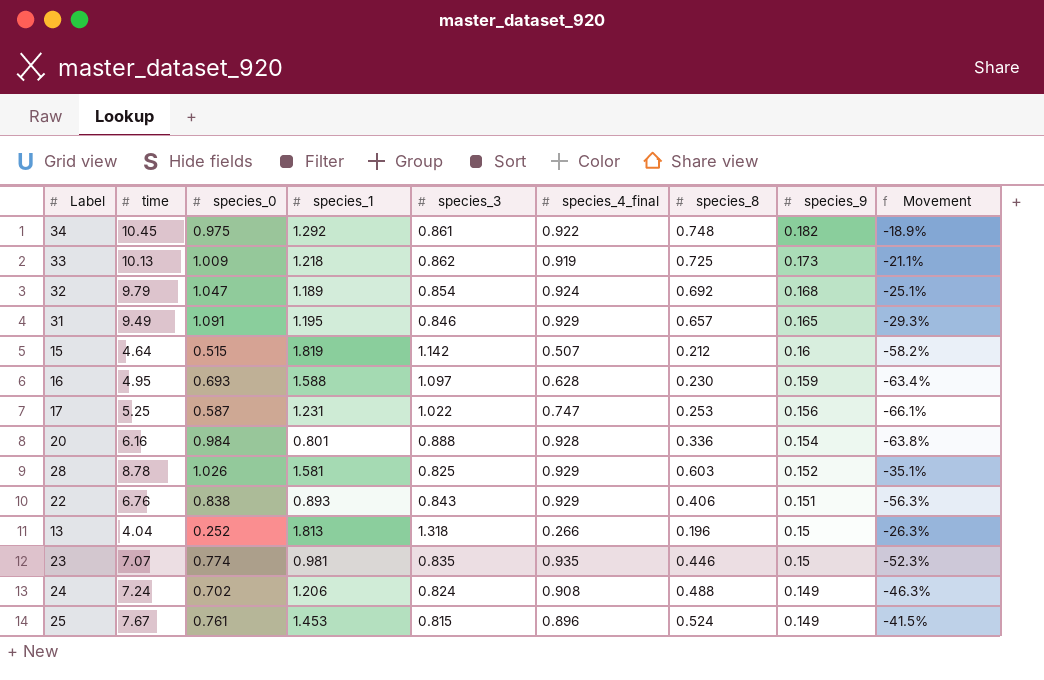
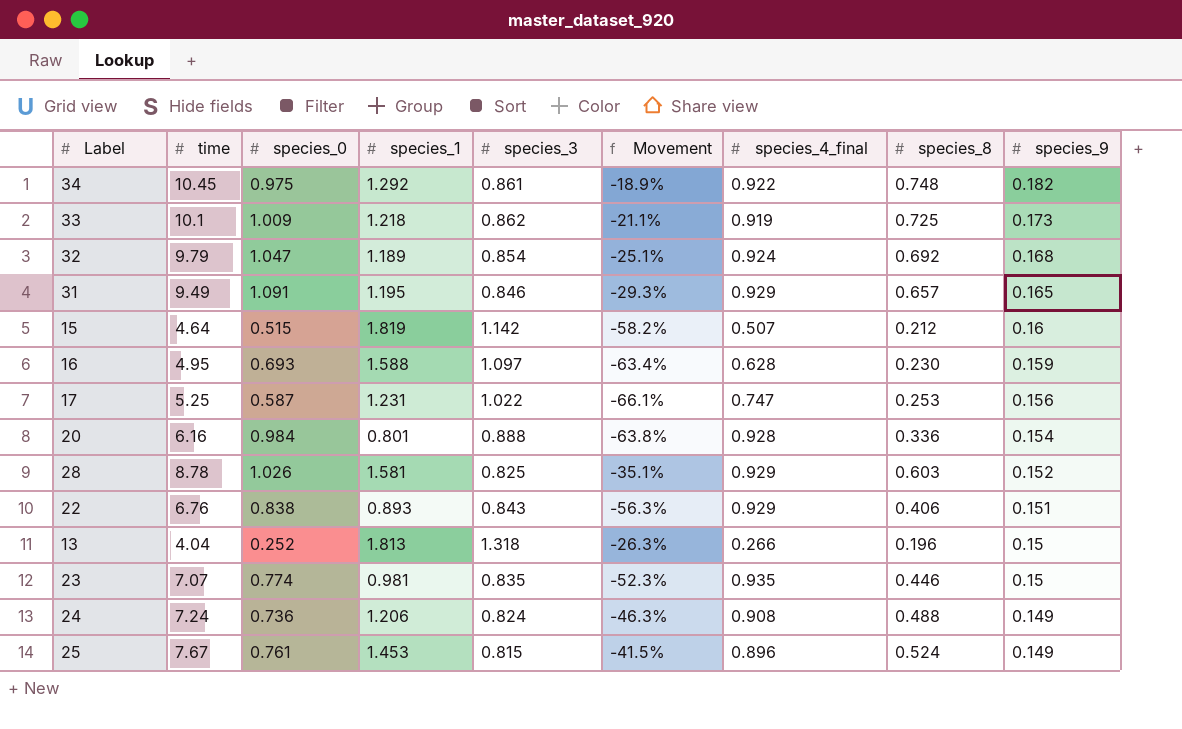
column Movement | position: 9 -> 6
33 | time: 10.13 -> 10.1
24 | species_0: 0.702 -> 0.736

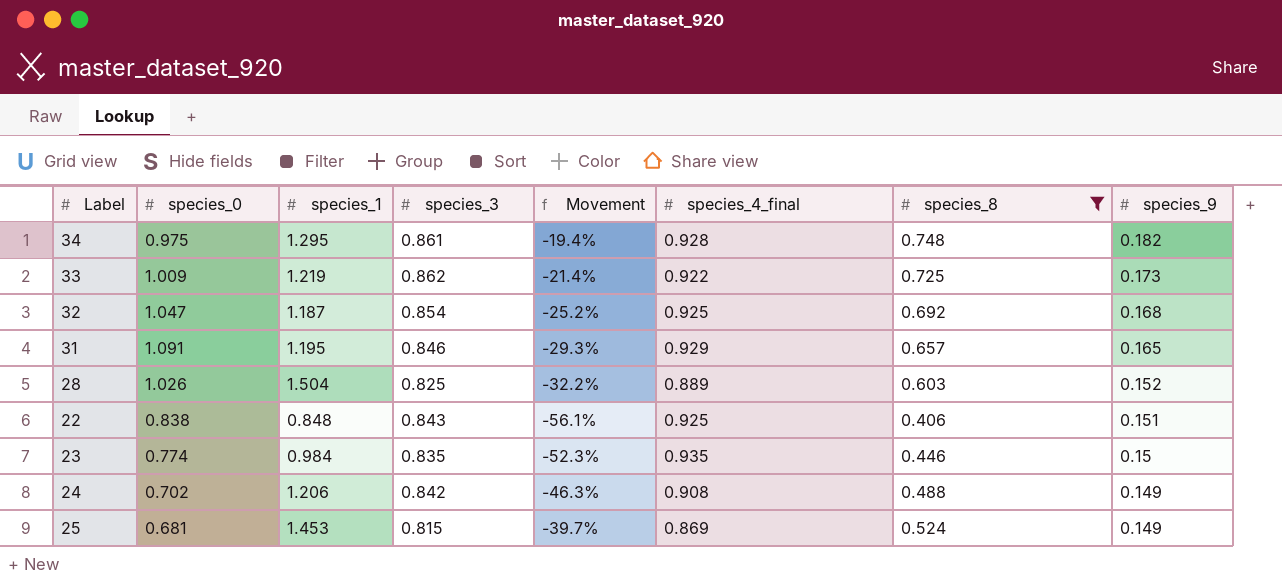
filter: none -> species_8 >= 0.406
column time | position: 2 -> none
34 | species_1: 1.292 -> 1.295
34 | Movement: -18.9% -> -19.4%
34 | species_4_final: 0.922 -> 0.928
33 | species_1: 1.218 -> 1.219
33 | Movement: -21.1% -> -21.4%
33 | species_4_final: 0.919 -> 0.922
32 | species_1: 1.189 -> 1.187
32 | Movement: -25.1% -> -25.2%
32 | species_4_final: 0.924 -> 0.925
28 | species_1: 1.581 -> 1.504
28 | Movement: -35.1% -> -32.2%
28 | species_4_final: 0.929 -> 0.889
22 | species_1: 0.893 -> 0.848
22 | Movement: -56.3% -> -56.1%
22 | species_4_final: 0.929 -> 0.925
23 | species_1: 0.981 -> 0.984
24 | species_0: 0.736 -> 0.702
24 | species_3: 0.824 -> 0.842
25 | species_0: 0.761 -> 0.681
25 | Movement: -41.5% -> -39.7%
25 | species_4_final: 0.896 -> 0.869

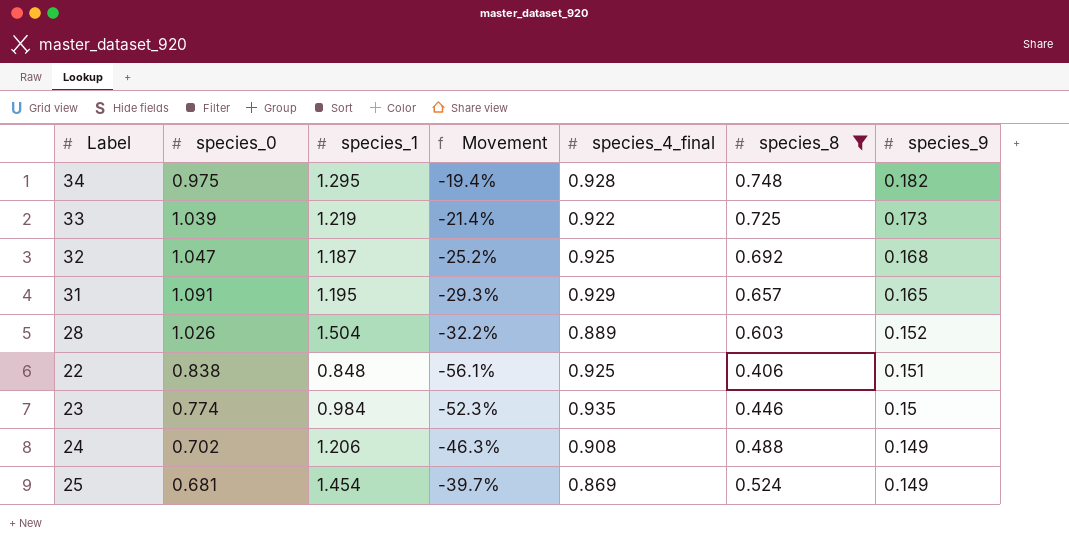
column species_3 | position: 4 -> none
33 | species_0: 1.009 -> 1.039
25 | species_1: 1.453 -> 1.454

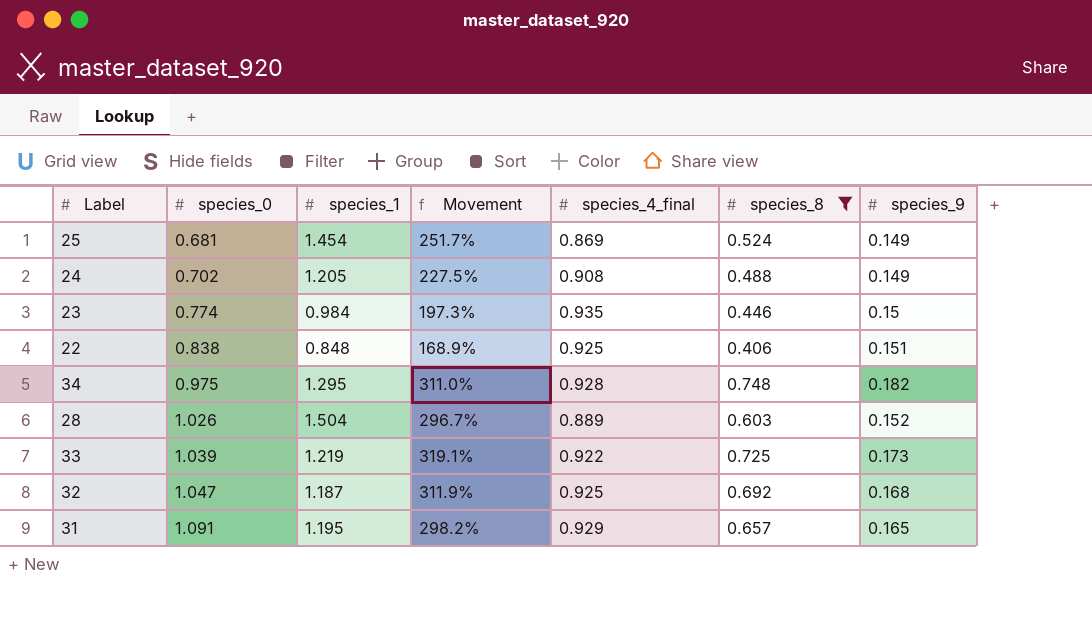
row order: species_9 descending -> species_0 ascending
column Movement | formula: ([species_8] - [species_4_final]) / [species_4_final] -> ([species_8] - [species_9]) / [species_9]
24 | species_1: 1.206 -> 1.205

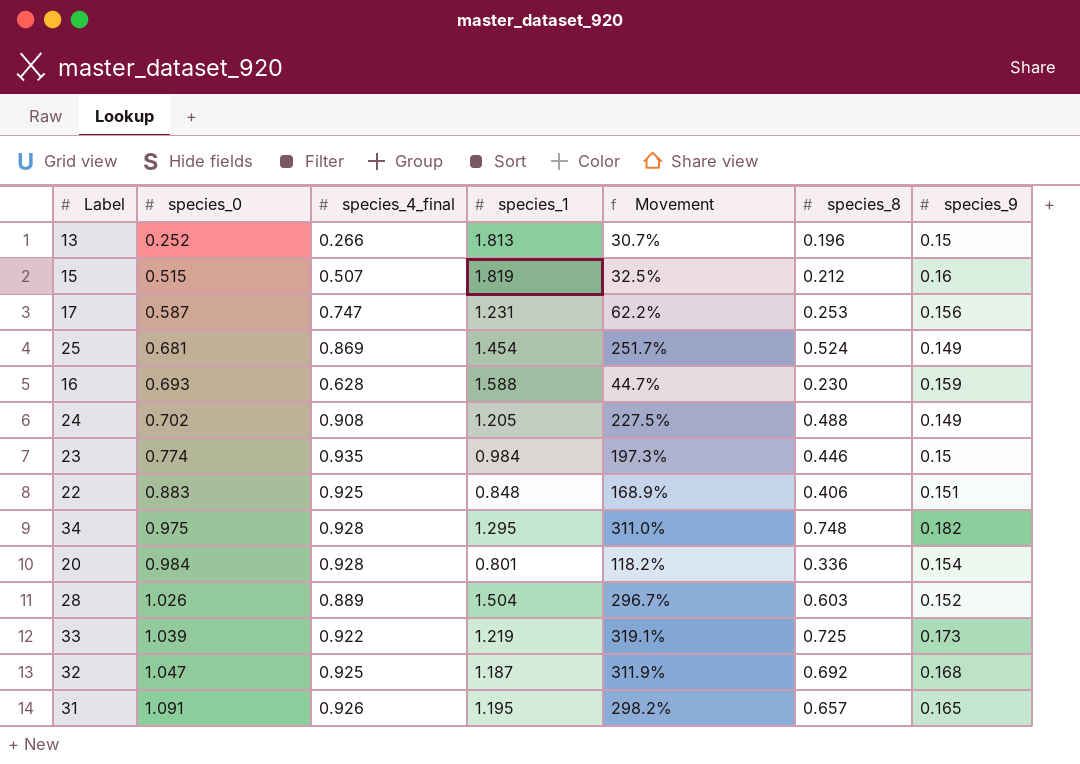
filter: species_8 >= 0.406 -> none
column species_4_final | position: 5 -> 3
22 | species_0: 0.838 -> 0.883
31 | species_4_final: 0.929 -> 0.926

